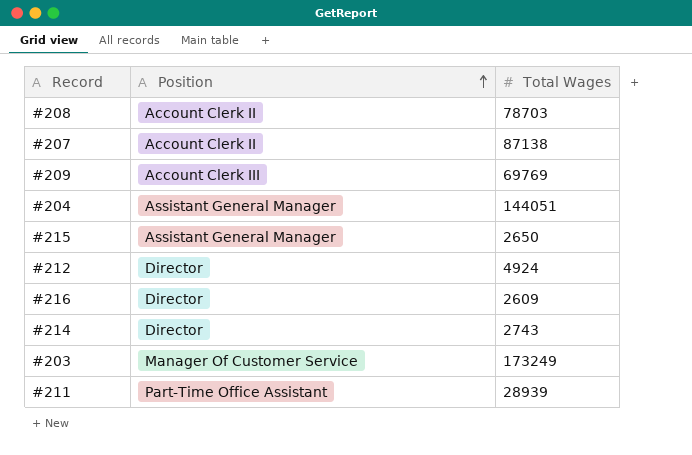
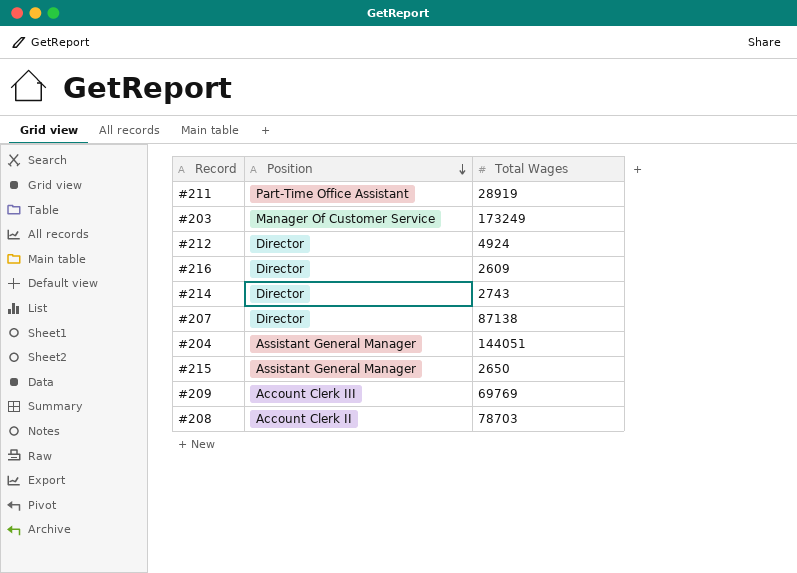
row order: Position ascending -> Position descending
#211 | Total Wages: 28939 -> 28919
#207 | Position: Account Clerk II -> Director

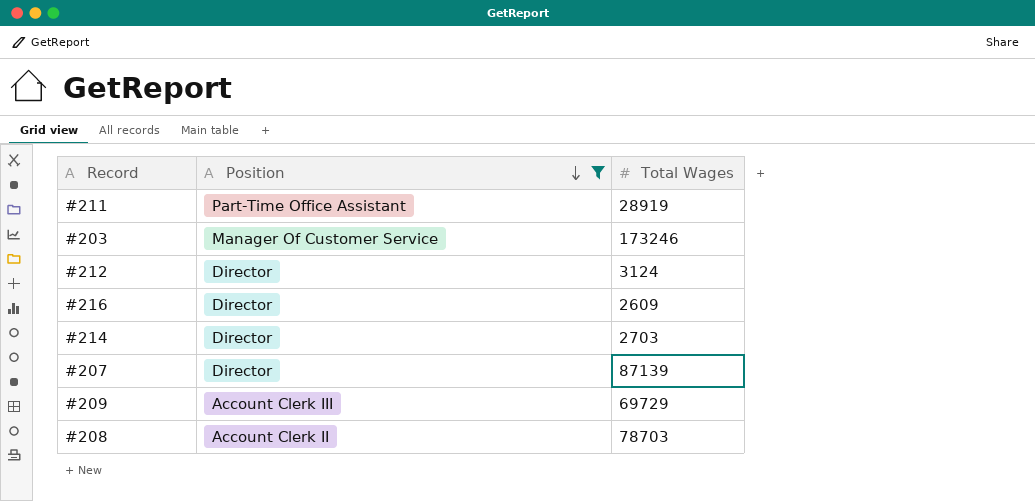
filter: none -> Position != Assistant General Manager
#203 | Total Wages: 173249 -> 173246
#212 | Total Wages: 4924 -> 3124
#214 | Total Wages: 2743 -> 2703
#207 | Total Wages: 87138 -> 87139
#209 | Total Wages: 69769 -> 69729

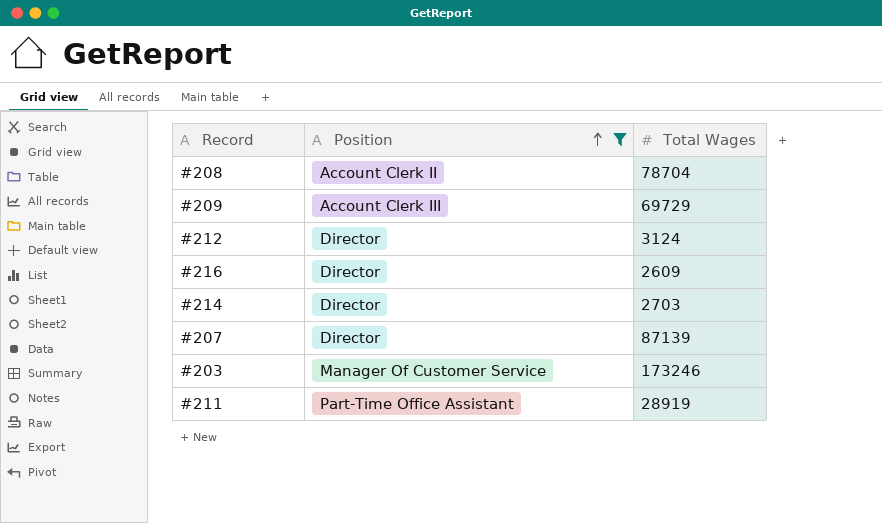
row order: Position descending -> Position ascending
#208 | Total Wages: 78703 -> 78704

